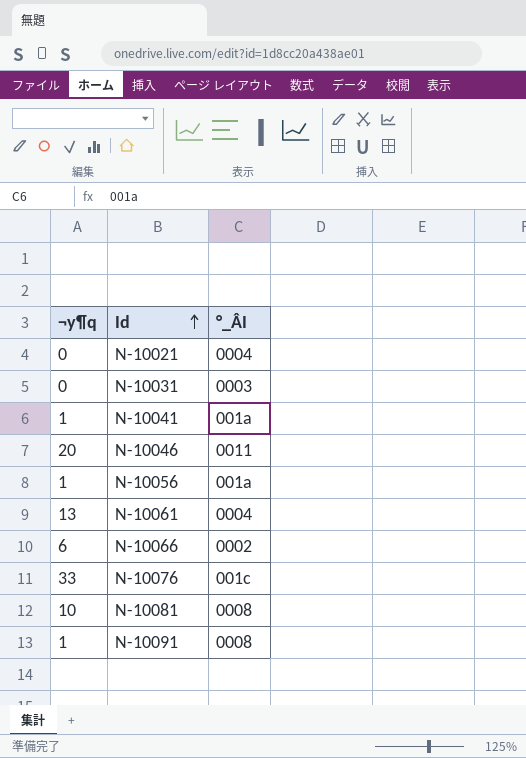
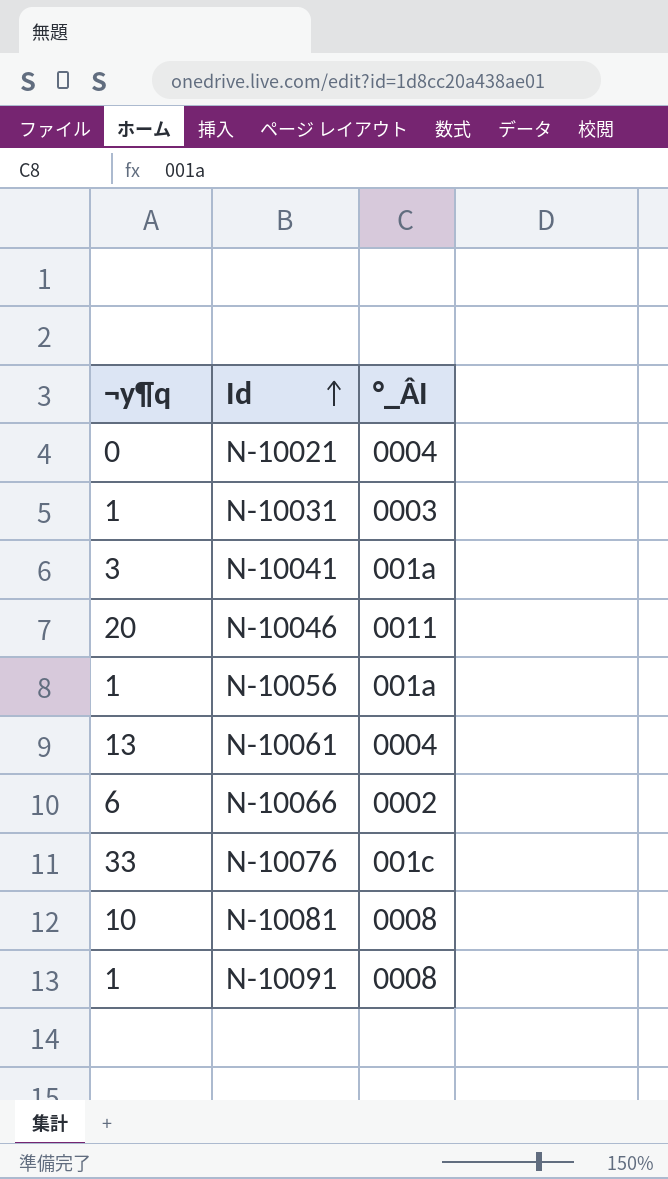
N-10031 | ¬y¶q: 0 -> 1
N-10041 | ¬y¶q: 1 -> 3

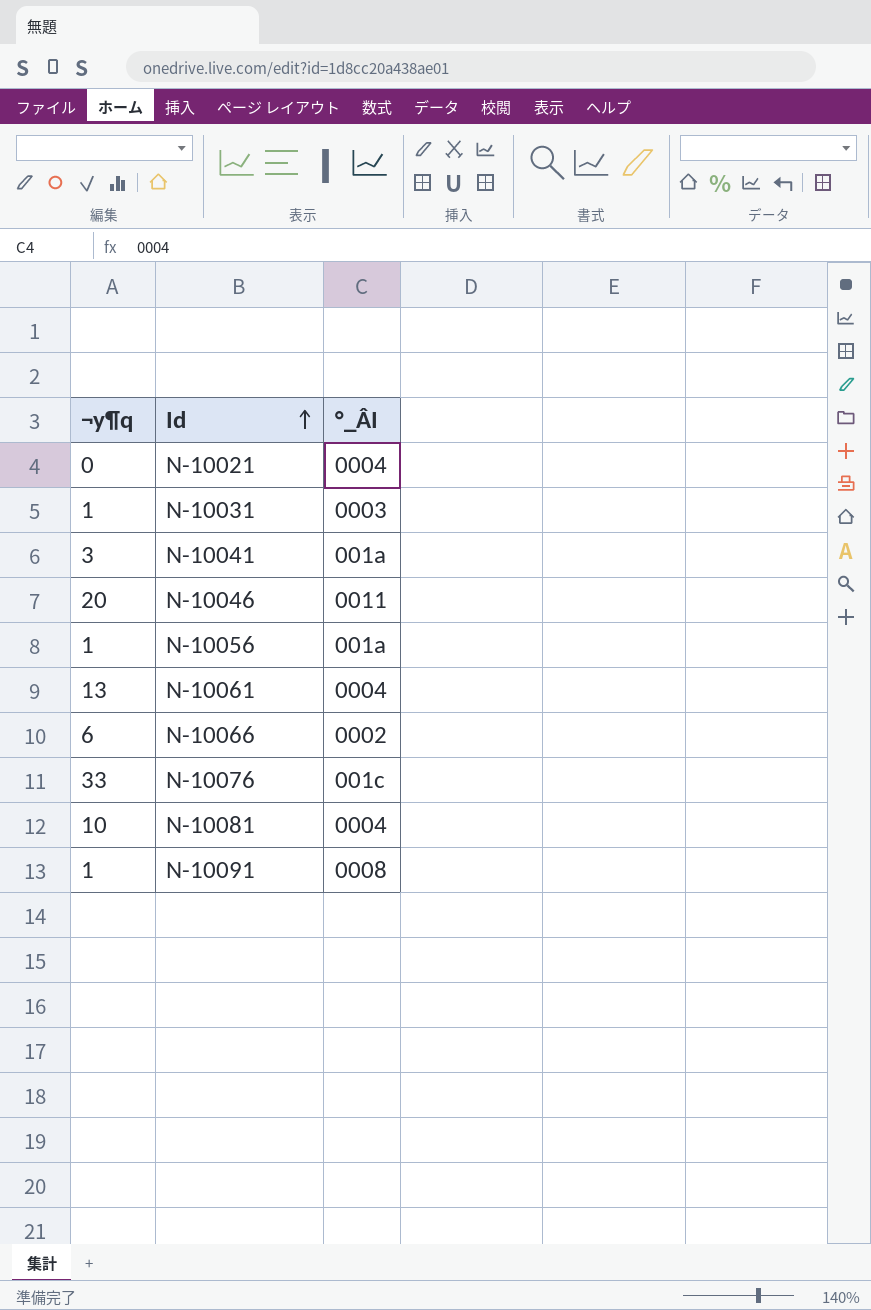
N-10081 | °_ÂI: 0008 -> 0004

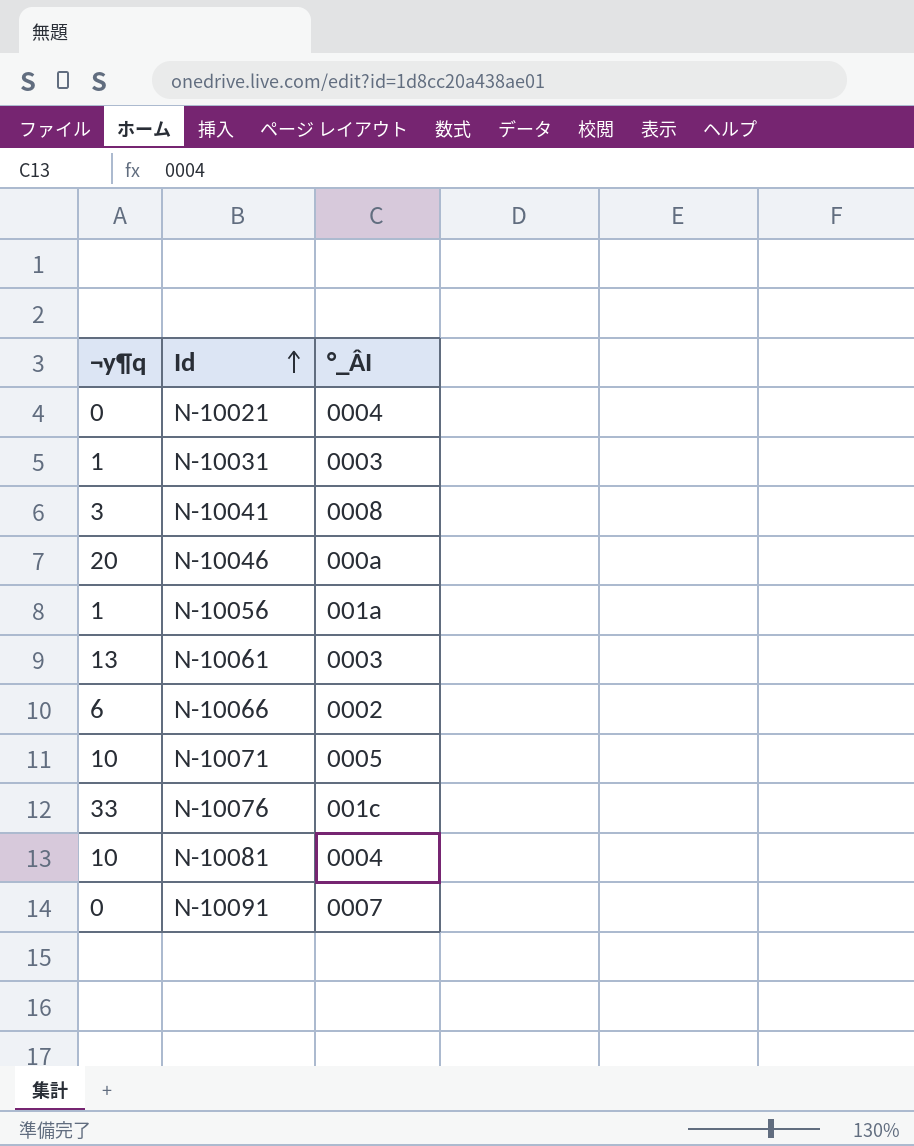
N-10041 | °_ÂI: 001a -> 0008
N-10046 | °_ÂI: 0011 -> 000a
N-10061 | °_ÂI: 0004 -> 0003
row N-10071: none -> 10 | 0005
N-10091 | ¬y¶q: 1 -> 0
N-10091 | °_ÂI: 0008 -> 0007

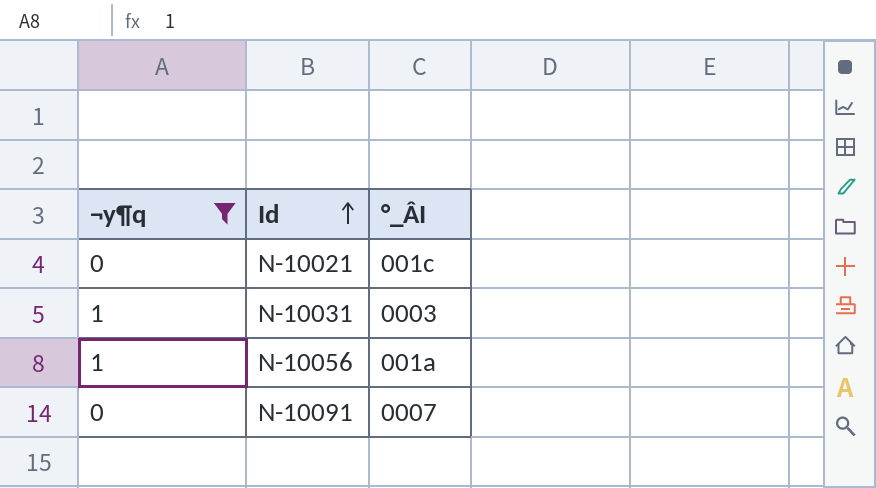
filter: none -> ¬y¶q <= 1
N-10021 | °_ÂI: 0004 -> 001c

